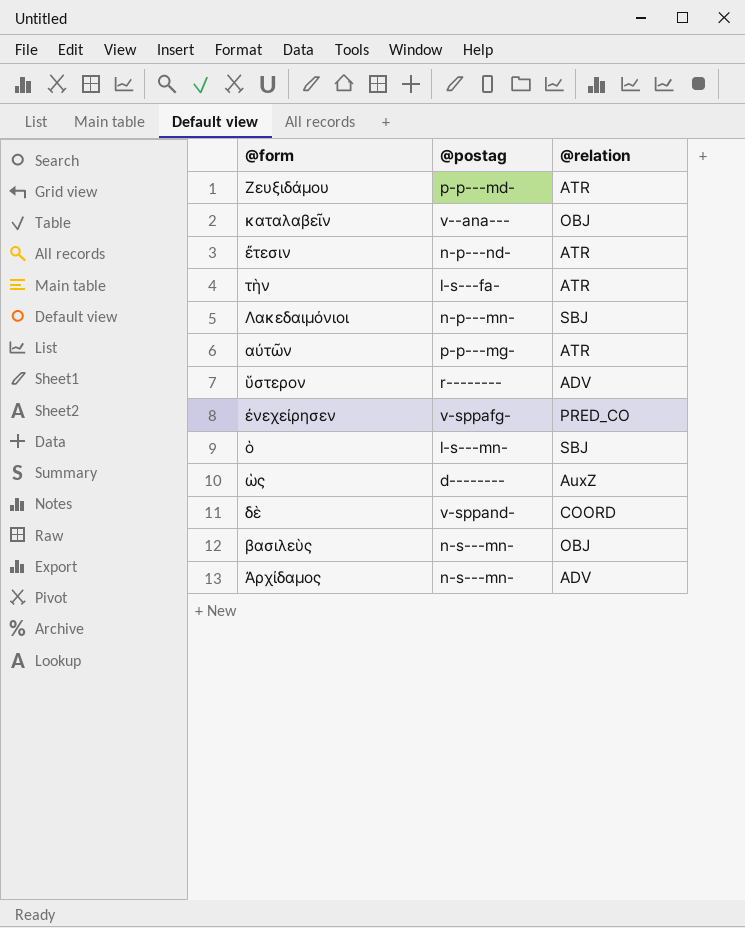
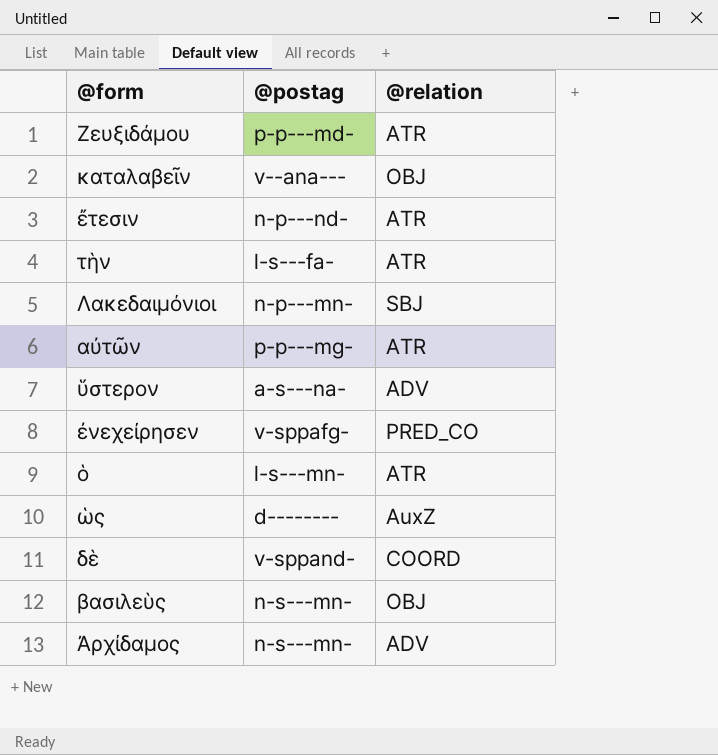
ὕστερον | @postag: r-------- -> a-s---na-
ὁ | @relation: SBJ -> ATR

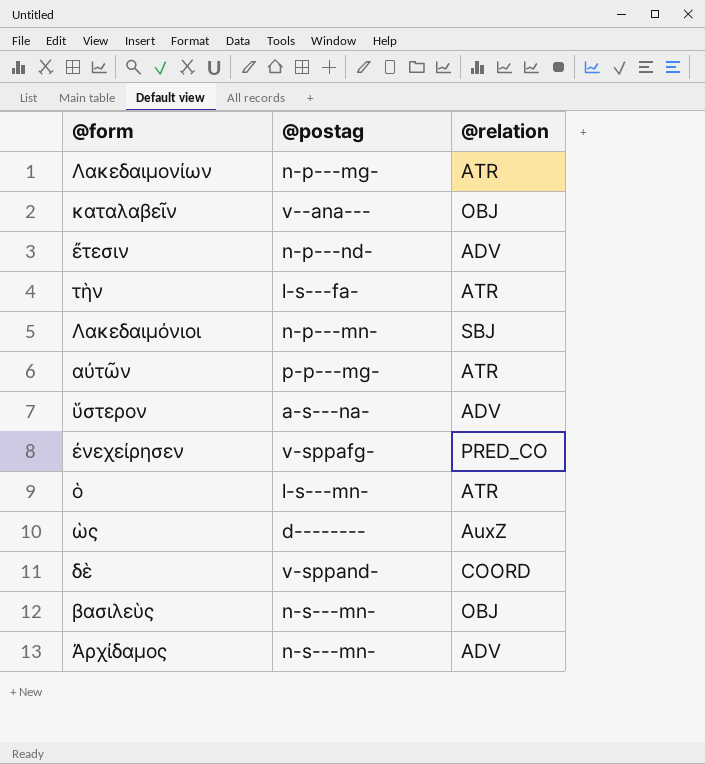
row Ζευξιδάμου: p-p---md- | ATR -> none
row Λακεδαιμονίων: none -> n-p---mg- | ATR
ἔτεσιν | @relation: ATR -> ADV

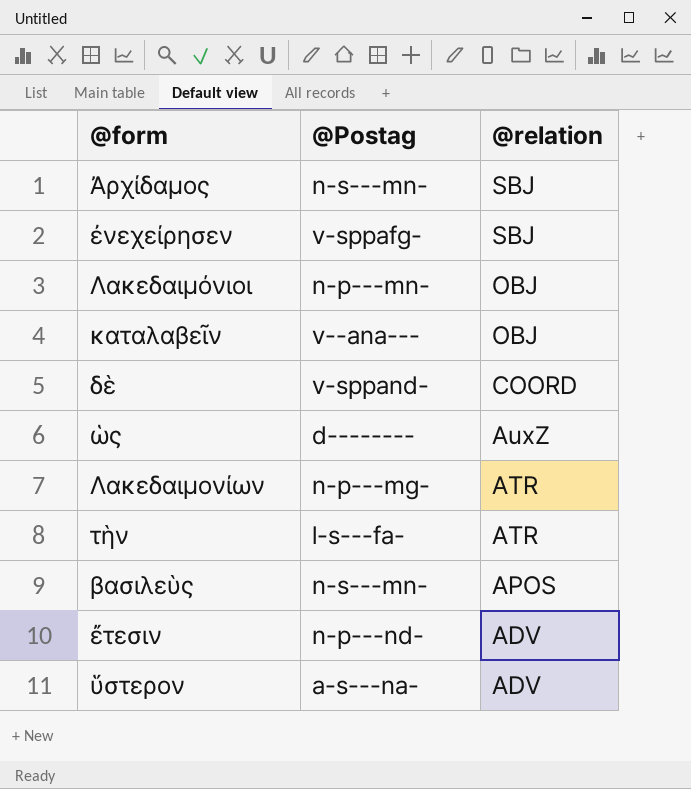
row order: none -> @relation descending
column name: @postag -> @Postag
row αὐτῶν: p-p---mg- | ATR -> none
row ὁ: l-s---mn- | ATR -> none
Ἀρχίδαμος | @relation: ADV -> SBJ
ἐνεχείρησεν | @relation: PRED_CO -> SBJ
Λακεδαιμόνιοι | @relation: SBJ -> OBJ
βασιλεὺς | @relation: OBJ -> APOS

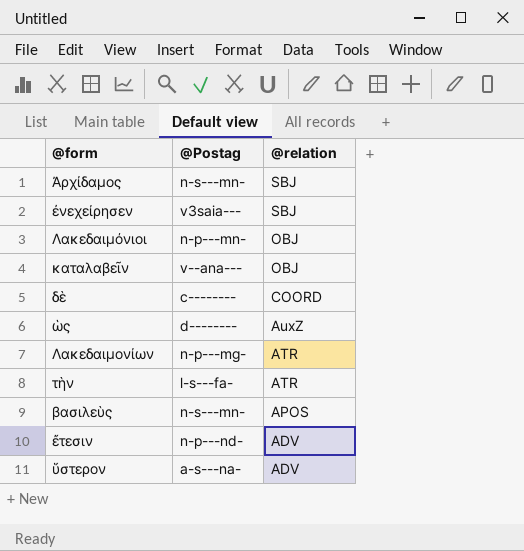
ἐνεχείρησεν | @Postag: v-sppafg- -> v3saia---
δὲ | @Postag: v-sppand- -> c--------

